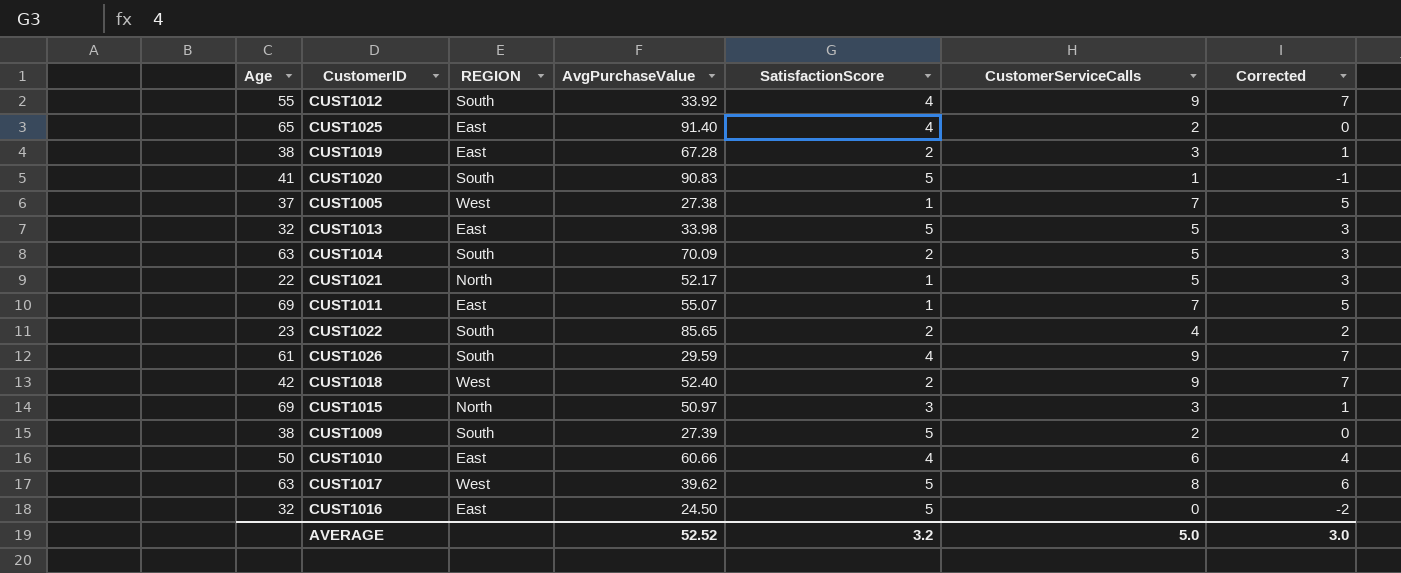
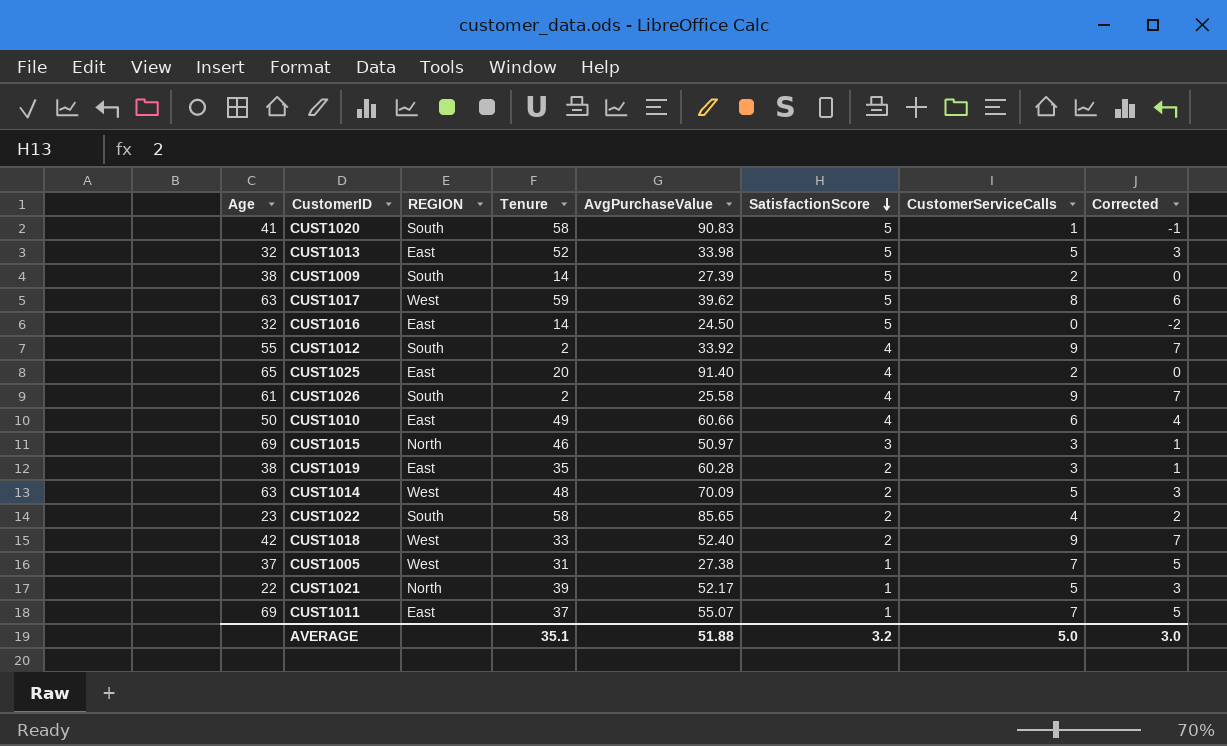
row order: none -> SatisfactionScore descending
column Tenure | position: none -> 4
CUST1026 | AvgPurchaseValue: 29.59 -> 25.58
CUST1019 | AvgPurchaseValue: 67.28 -> 60.28
CUST1014 | REGION: South -> West
AVERAGE | AvgPurchaseValue: 52.52 -> 51.88

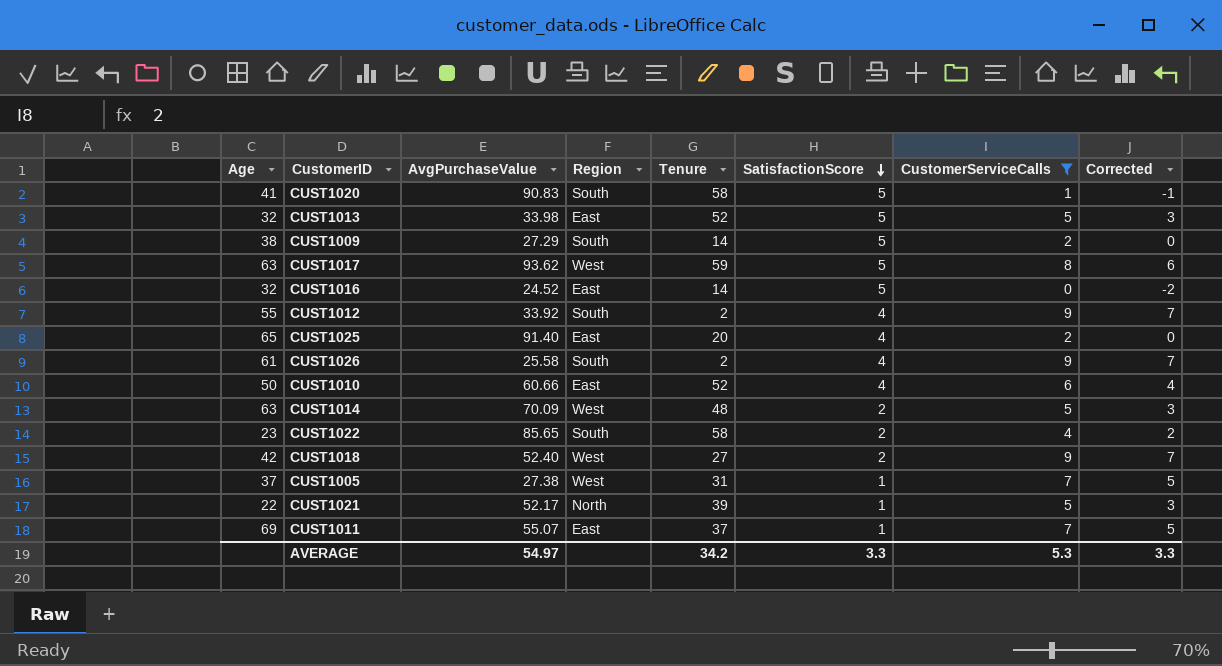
filter: none -> CustomerServiceCalls != 3
column AvgPurchaseValue | position: 5 -> 3
column name: REGION -> Region
CUST1009 | AvgPurchaseValue: 27.39 -> 27.29
CUST1017 | AvgPurchaseValue: 39.62 -> 93.62
CUST1016 | AvgPurchaseValue: 24.50 -> 24.52
CUST1010 | Tenure: 49 -> 52
CUST1018 | Tenure: 33 -> 27
AVERAGE | AvgPurchaseValue: 51.88 -> 54.97
AVERAGE | Tenure: 35.1 -> 34.2
AVERAGE | SatisfactionScore: 3.2 -> 3.3
AVERAGE | CustomerServiceCalls: 5.0 -> 5.3
AVERAGE | Corrected: 3.0 -> 3.3

